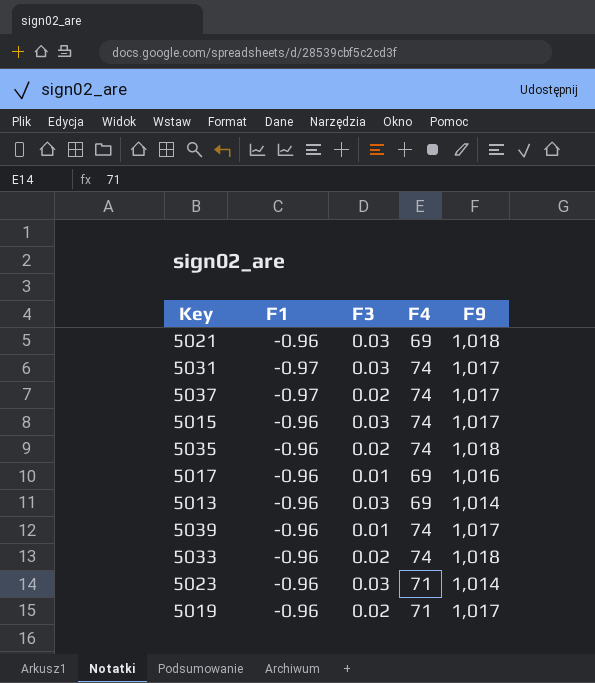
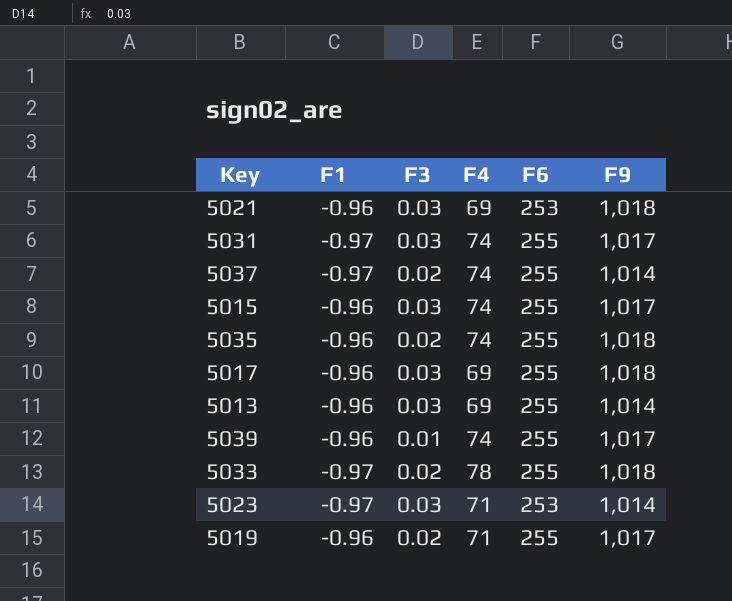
column F6 | position: none -> 5
5037 | F9: 1,017 -> 1,014
5017 | F3: 0.01 -> 0.03
5017 | F9: 1,016 -> 1,018
5033 | F1: -0.96 -> -0.97
5033 | F4: 74 -> 78
5023 | F1: -0.96 -> -0.97

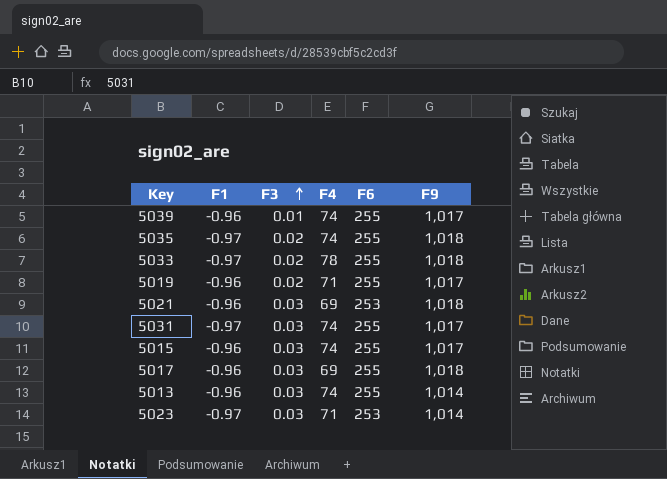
row order: none -> F3 ascending
row 5037: -0.97 | 0.02 | 74 | 255 | 1,014 -> none
5035 | F1: -0.96 -> -0.97
5013 | F4: 69 -> 74

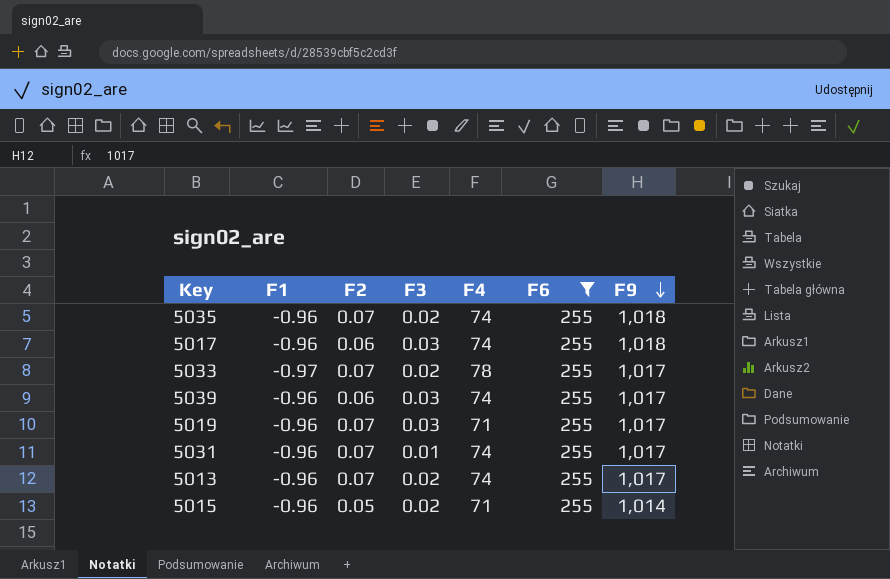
filter: none -> F6 = 255
row order: F3 ascending -> F9 descending
column F2 | position: none -> 3
5035 | F1: -0.97 -> -0.96
5017 | F4: 69 -> 74
5033 | F9: 1,018 -> 1,017
5039 | F3: 0.01 -> 0.03
5019 | F3: 0.02 -> 0.03
5031 | F1: -0.97 -> -0.96
5031 | F3: 0.03 -> 0.01
5013 | F3: 0.03 -> 0.02
5013 | F9: 1,014 -> 1,017
5015 | F3: 0.03 -> 0.02
5015 | F4: 74 -> 71
5015 | F9: 1,017 -> 1,014

